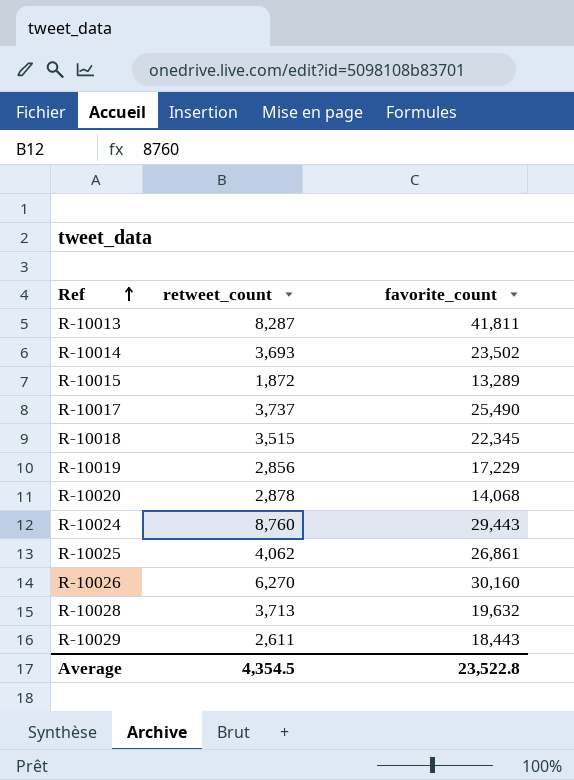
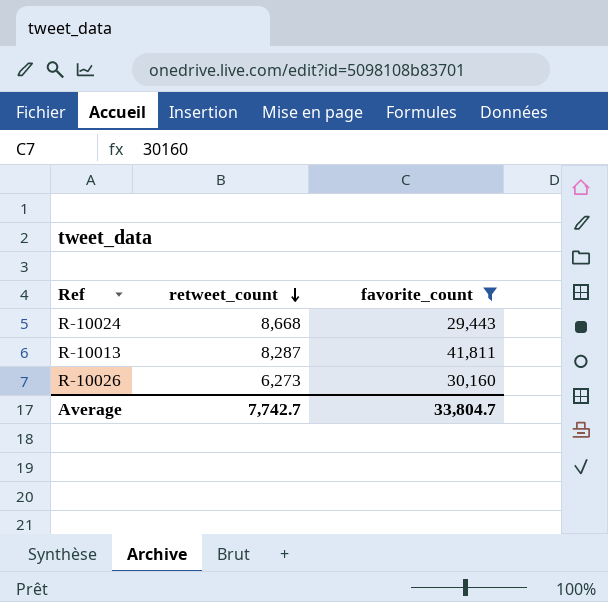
filter: none -> favorite_count >= 29,443
row order: Ref ascending -> retweet_count descending
R-10024 | retweet_count: 8,760 -> 8,668
R-10026 | retweet_count: 6,270 -> 6,273
Average | retweet_count: 4,354.5 -> 7,742.7
Average | favorite_count: 23,522.8 -> 33,804.7

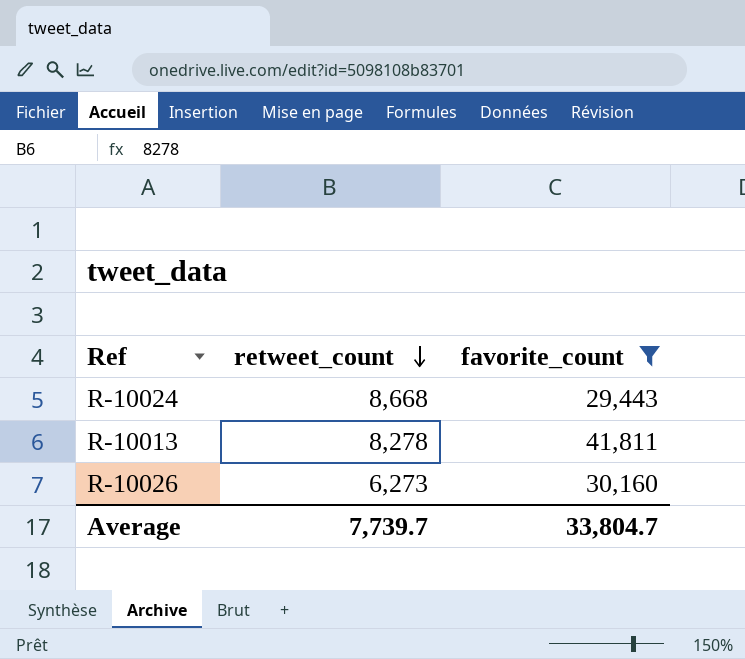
R-10013 | retweet_count: 8,287 -> 8,278
Average | retweet_count: 7,742.7 -> 7,739.7

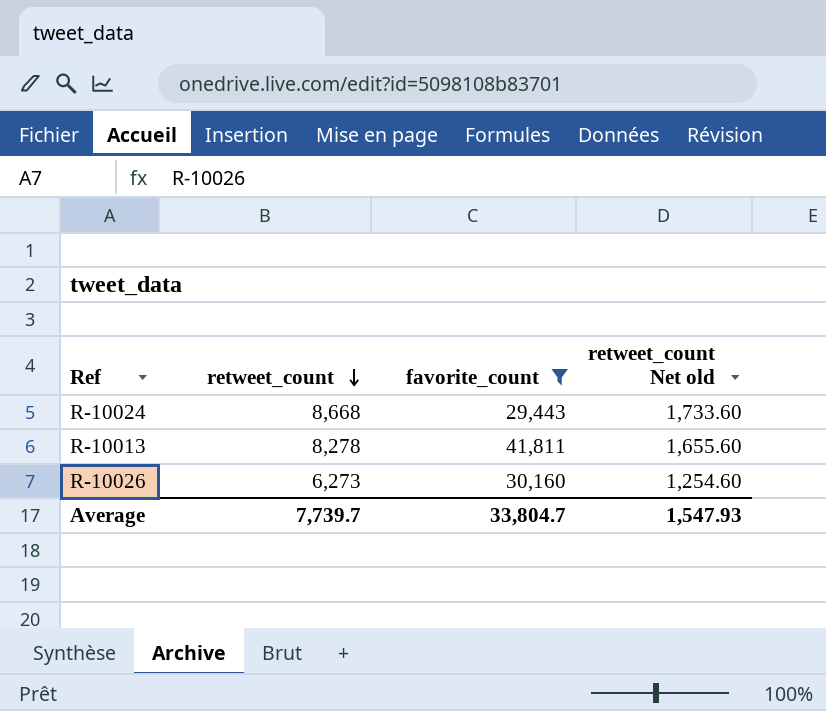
column retweet_count Net old | formula: none -> [retweet_count] * 0.2

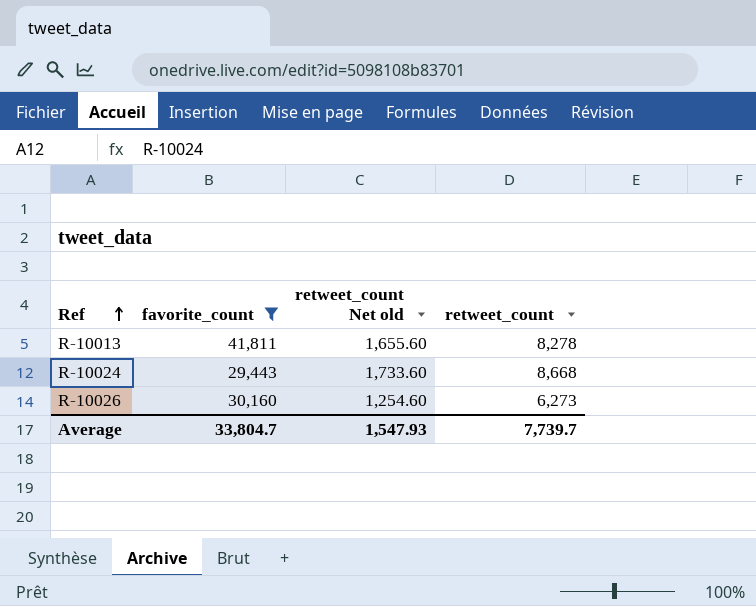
row order: retweet_count descending -> Ref ascending
column retweet_count | position: 2 -> 4

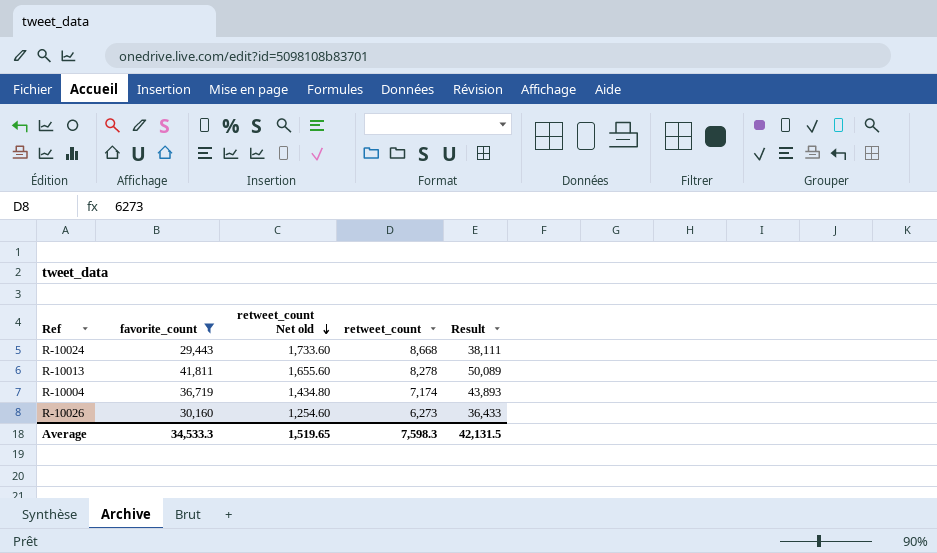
row order: Ref ascending -> retweet_count Net old descending
column Result | formula: none -> [favorite_count] + [retweet_count]
row R-10004: none -> 36,719 | 1,434.80 | 7,174 | 43,893
Average | favorite_count: 33,804.7 -> 34,533.3
Average | retweet_count Net old: 1,547.93 -> 1,519.65
Average | retweet_count: 7,739.7 -> 7,598.3

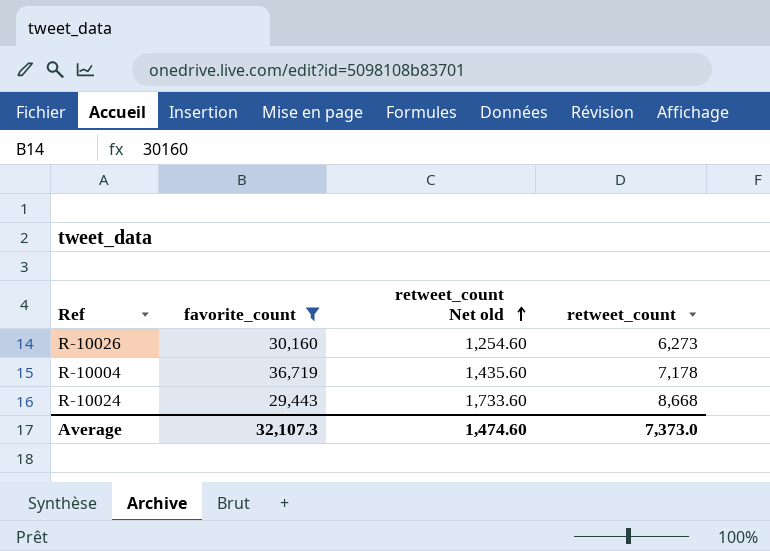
row order: retweet_count Net old descending -> retweet_count Net old ascending
column Result | formula: [favorite_count] + [retweet_count] -> none
row R-10013: 41,811 | 1,655.60 | 8,278 | 50,089 -> none
R-10004 | retweet_count Net old: 1,434.80 -> 1,435.60
R-10004 | retweet_count: 7,174 -> 7,178
Average | favorite_count: 34,533.3 -> 32,107.3
Average | retweet_count Net old: 1,519.65 -> 1,474.60
Average | retweet_count: 7,598.3 -> 7,373.0

